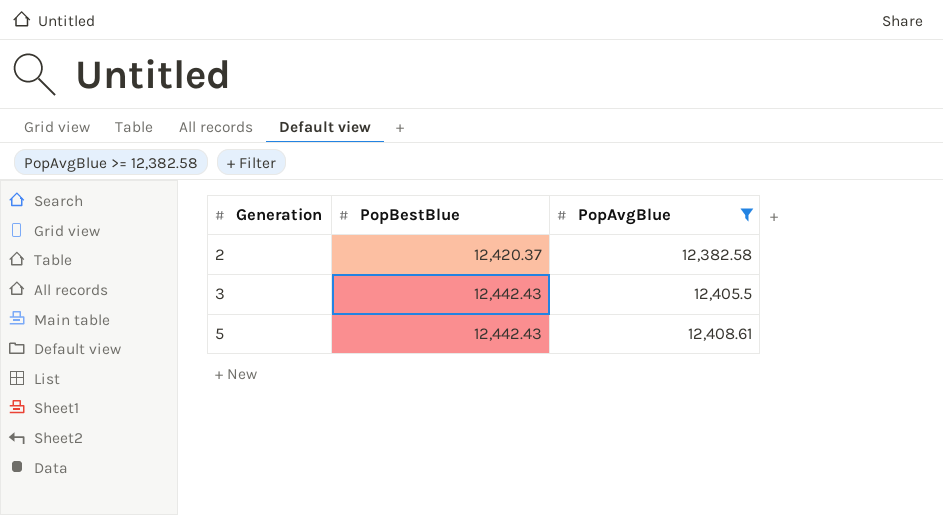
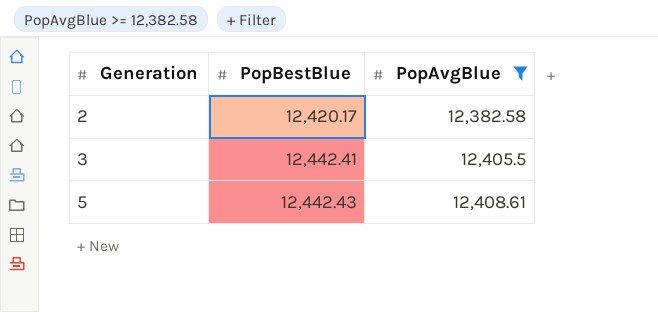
2 | PopBestBlue: 12,420.37 -> 12,420.17
3 | PopBestBlue: 12,442.43 -> 12,442.41

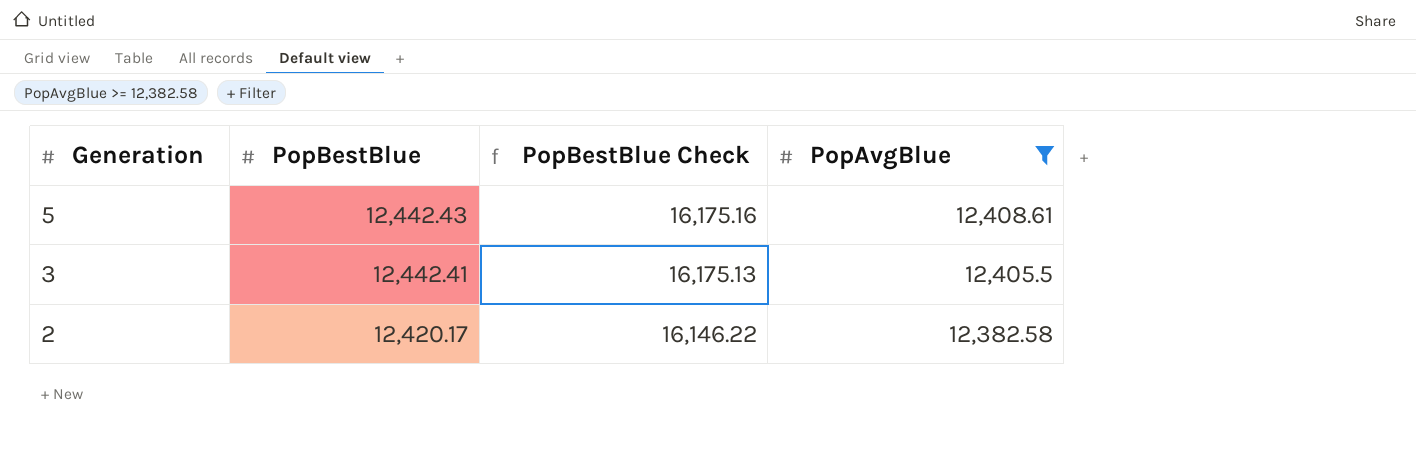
row order: Generation ascending -> Generation descending
column PopBestBlue Check | formula: none -> [PopBestBlue] * 1.3

